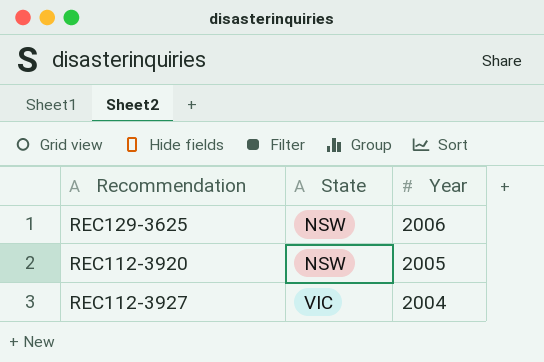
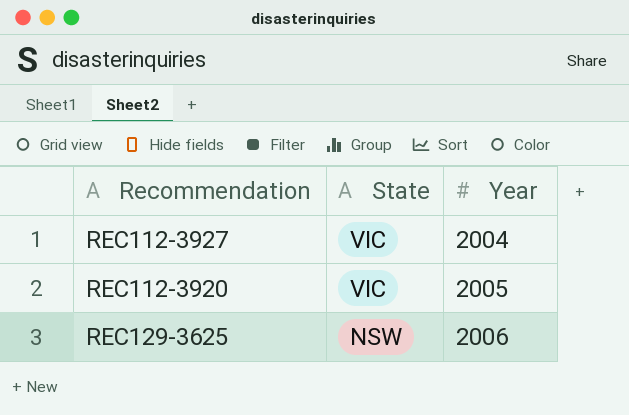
row order: State ascending -> State descending
REC112-3920 | State: NSW -> VIC

